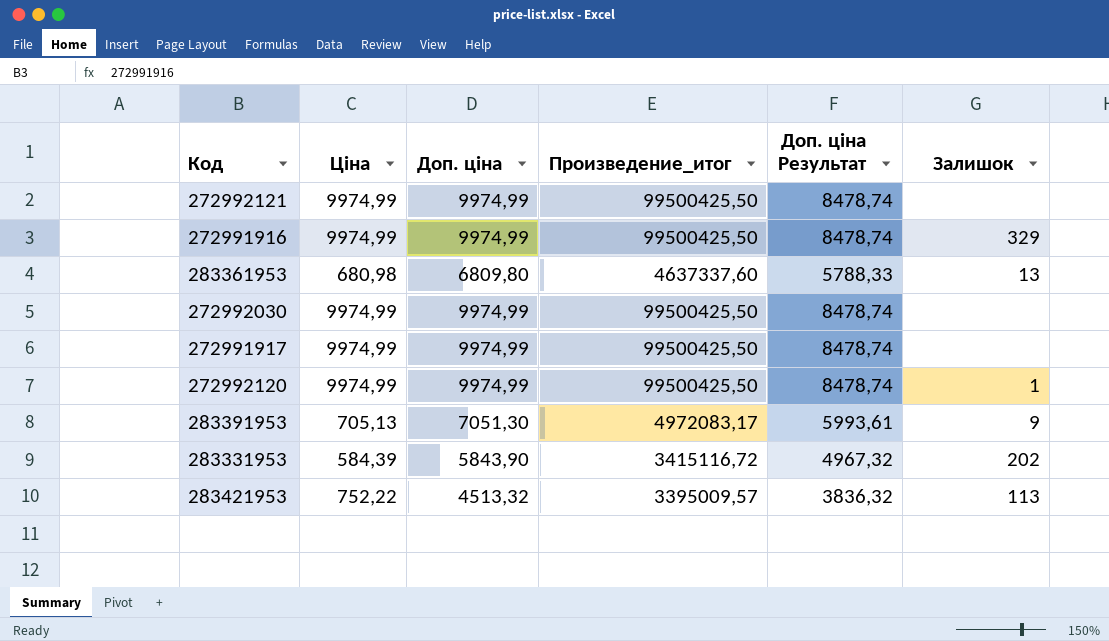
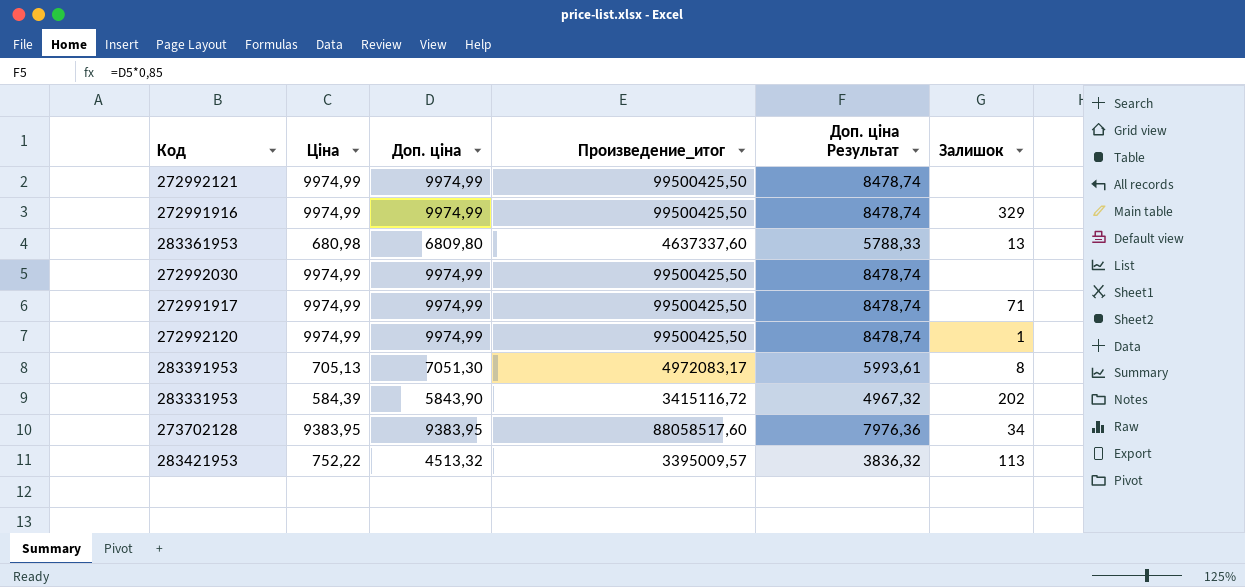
272991917 | Залишок: none -> 71
283391953 | Залишок: 9 -> 8
row 273702128: none -> 9383,95 | 9383,95 | 88058517,60 | 7976,36 | 34

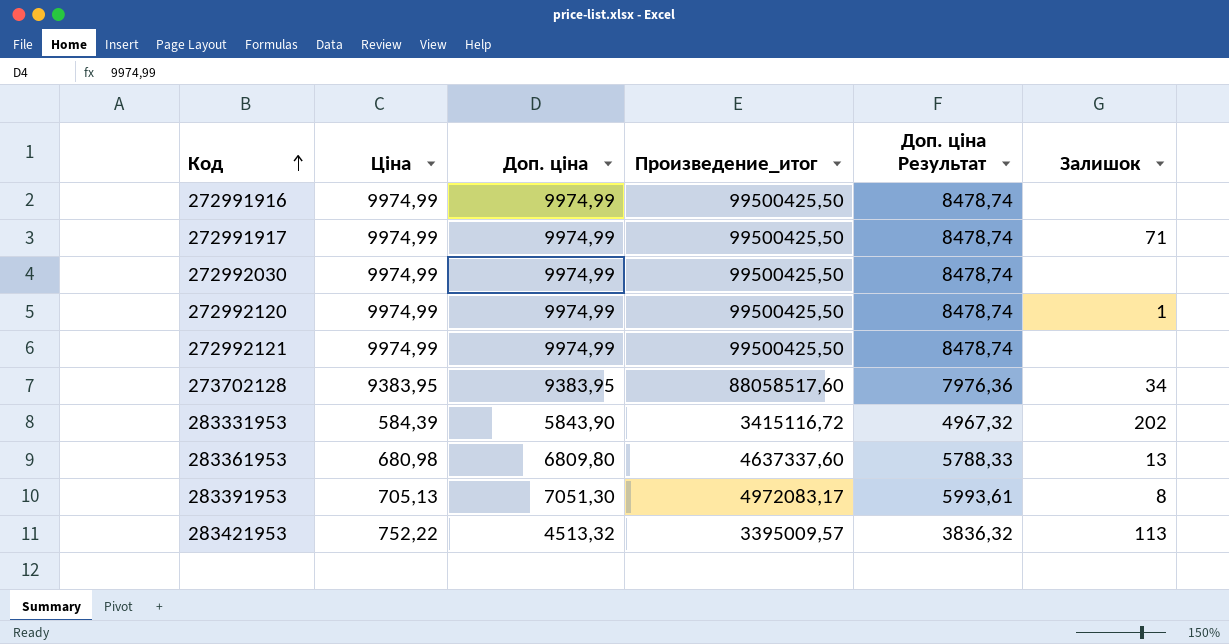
row order: none -> Код ascending
272991916 | Залишок: 329 -> none

